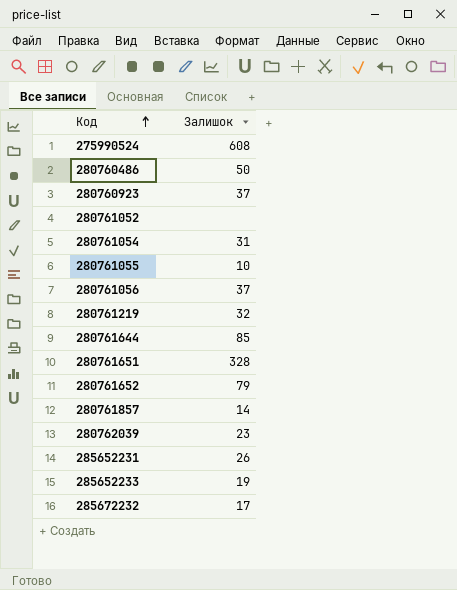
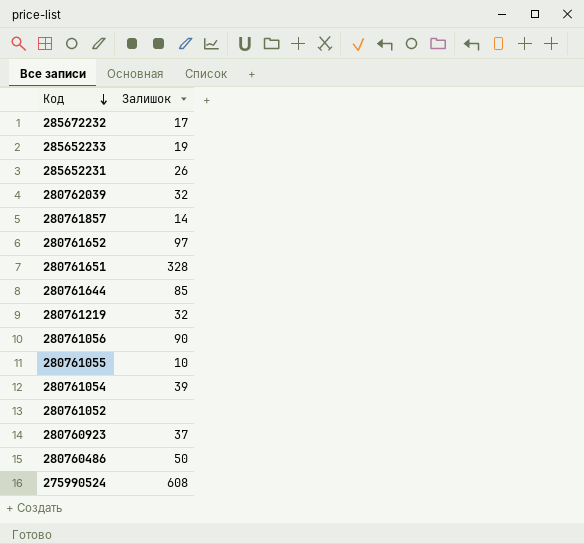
row order: Код ascending -> Код descending
280762039 | Залишок: 23 -> 32
280761652 | Залишок: 79 -> 97
280761056 | Залишок: 37 -> 90
280761054 | Залишок: 31 -> 39

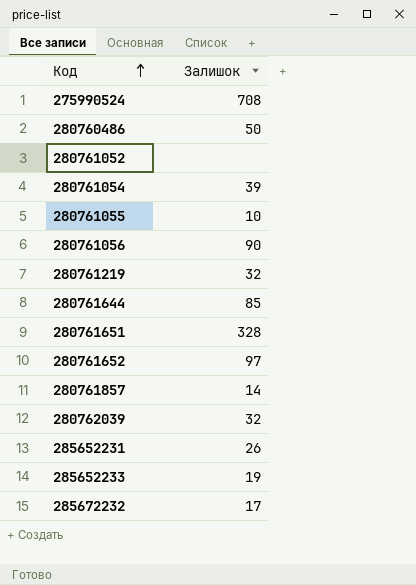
row order: Код descending -> Код ascending
row 280760923: 37 -> none
275990524 | Залишок: 608 -> 708

